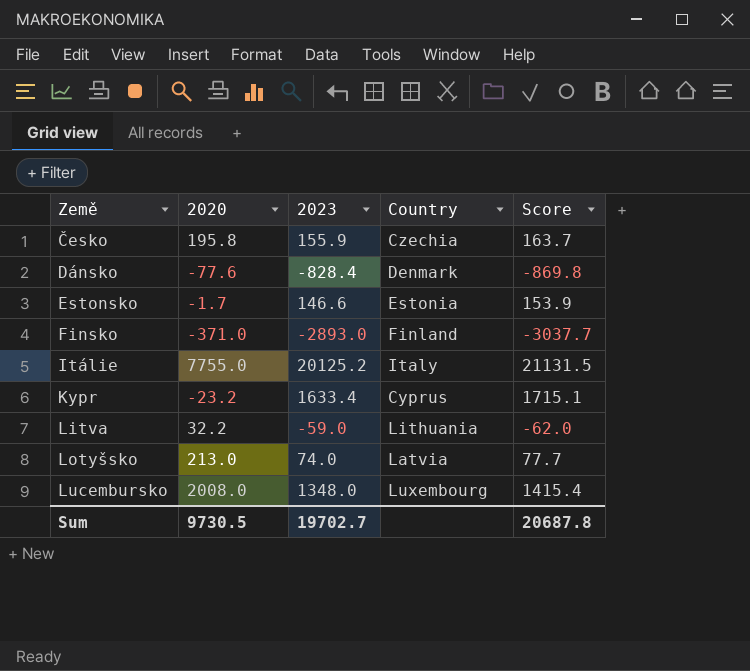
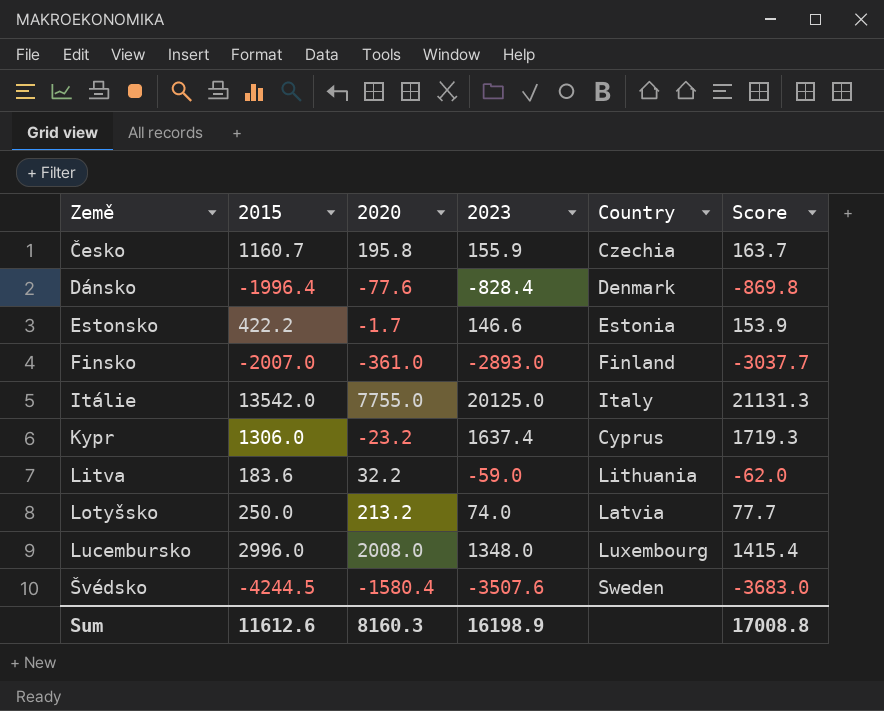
column 2015 | position: none -> 2
Finsko | 2020: -371.0 -> -361.0
Itálie | 2023: 20125.2 -> 20125.0
Itálie | Score: 21131.5 -> 21131.3
Kypr | 2023: 1633.4 -> 1637.4
Kypr | Score: 1715.1 -> 1719.3
Lotyšsko | 2020: 213.0 -> 213.2
row Švédsko: none -> -4244.5 | -1580.4 | -3507.6 | Sweden | -3683.0
Sum | 2020: 9730.5 -> 8160.3
Sum | 2023: 19702.7 -> 16198.9
Sum | Score: 20687.8 -> 17008.8

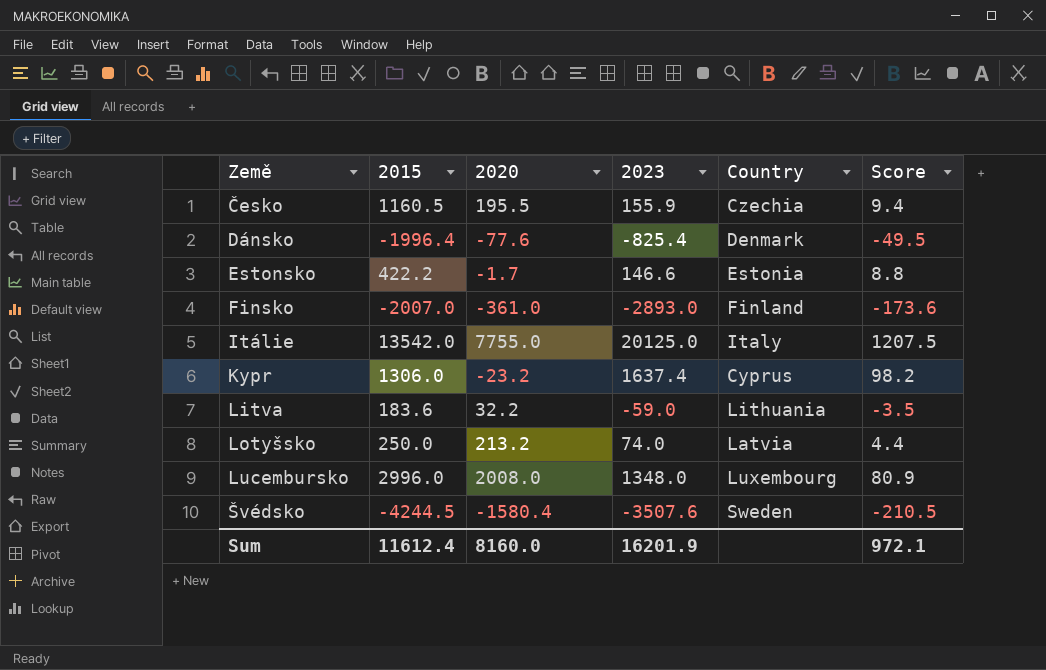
column Score | formula: [2023] * 1.05 -> [2023] * 0.06
Česko | 2015: 1160.7 -> 1160.5
Česko | 2020: 195.8 -> 195.5
Dánsko | 2023: -828.4 -> -825.4
Sum | 2015: 11612.6 -> 11612.4
Sum | 2020: 8160.3 -> 8160.0
Sum | 2023: 16198.9 -> 16201.9
Sum | Score: 17008.8 -> 972.1

